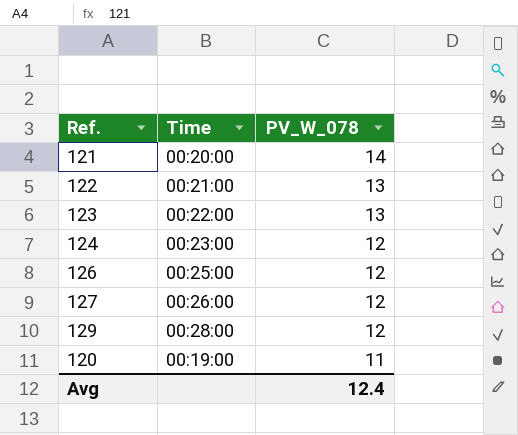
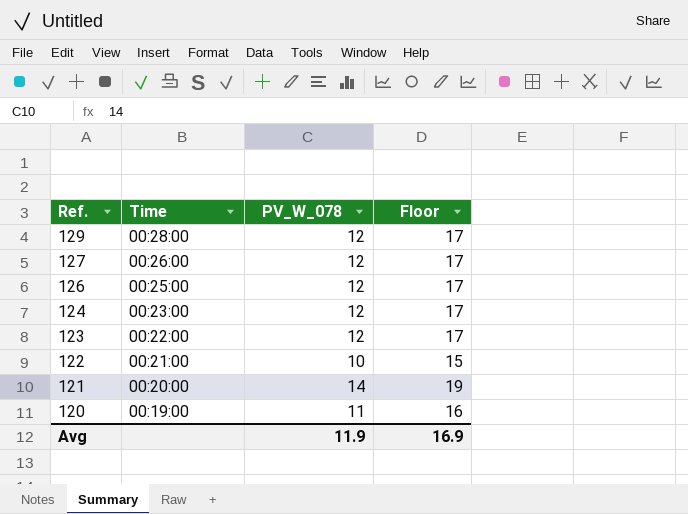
row order: PV_W_078 descending -> Ref. descending
column Floor | formula: none -> [PV_W_078] + 5
123 | PV_W_078: 13 -> 12
122 | PV_W_078: 13 -> 10
Avg | PV_W_078: 12.4 -> 11.9

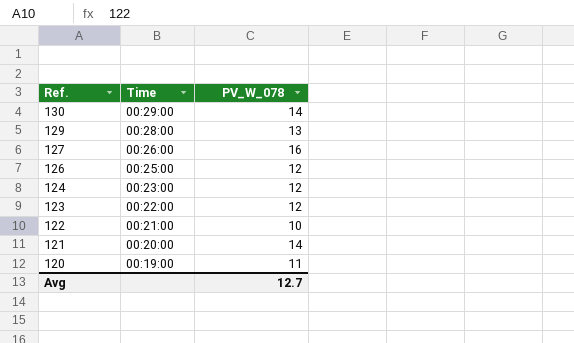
column Floor | formula: [PV_W_078] + 5 -> none
row 130: none -> 00:29:00 | 14
129 | PV_W_078: 12 -> 13
127 | PV_W_078: 12 -> 16
Avg | PV_W_078: 11.9 -> 12.7

